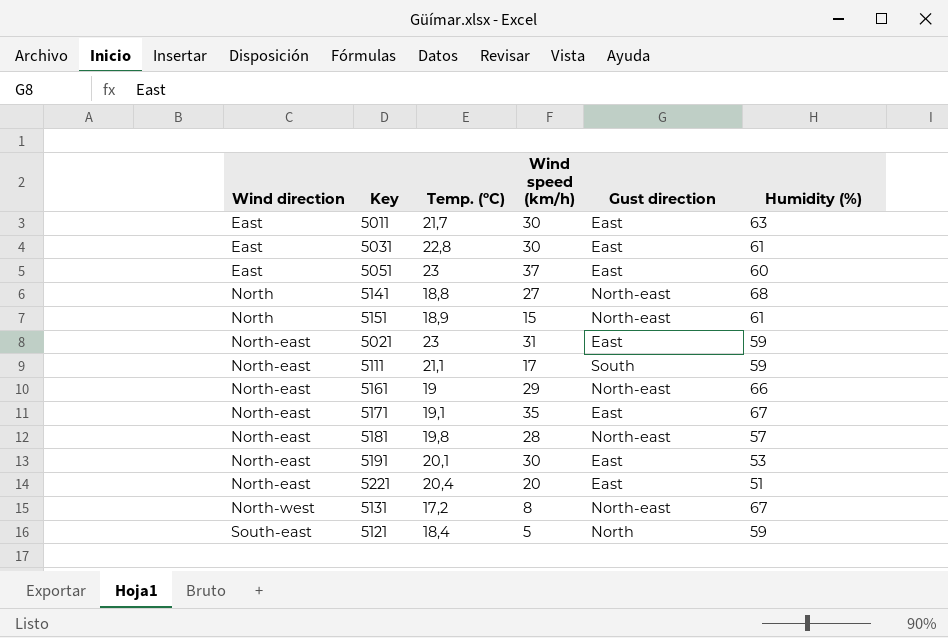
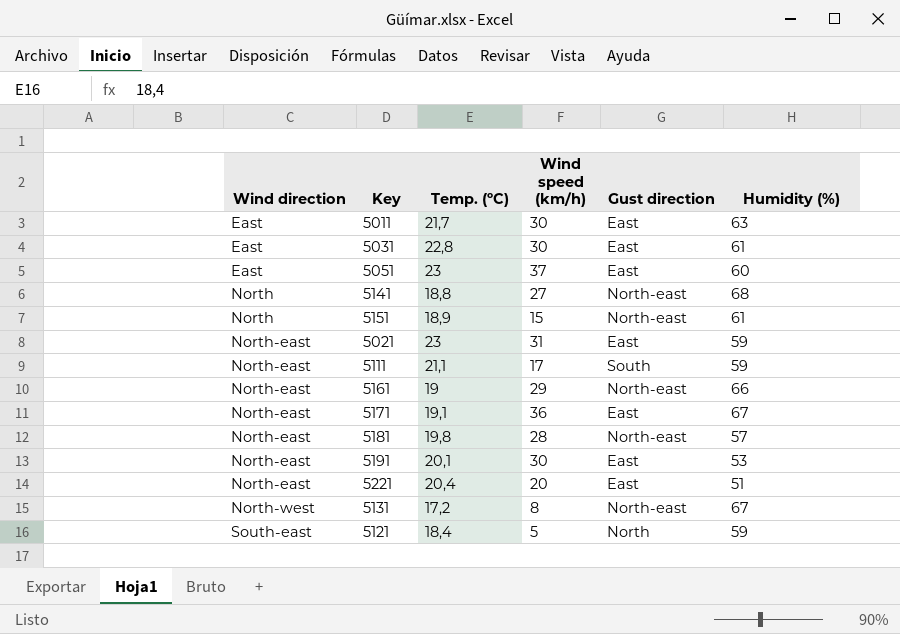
5171 | Wind speed (km/h): 35 -> 36

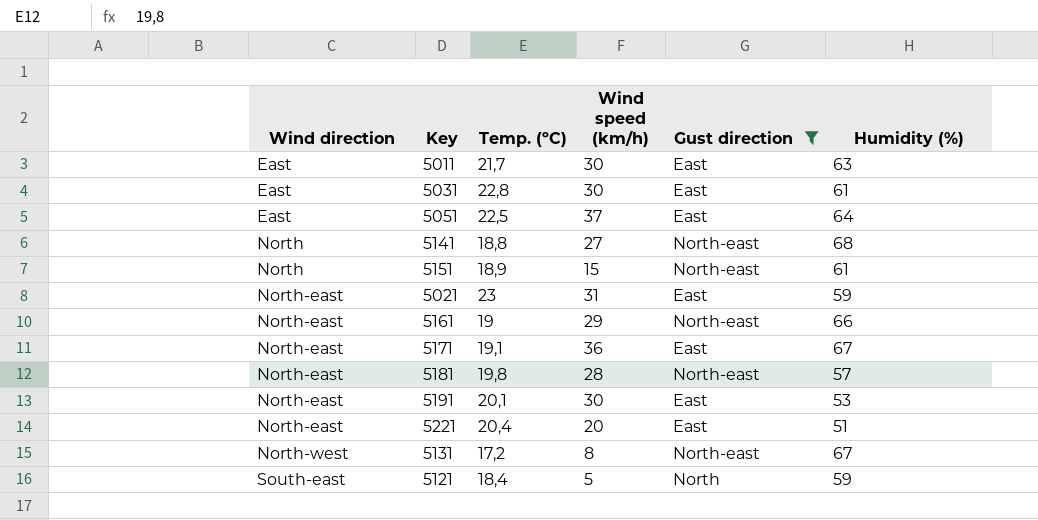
filter: none -> Gust direction != South
5051 | Temp. (ºC): 23 -> 22,5
5051 | Humidity (%): 60 -> 64

